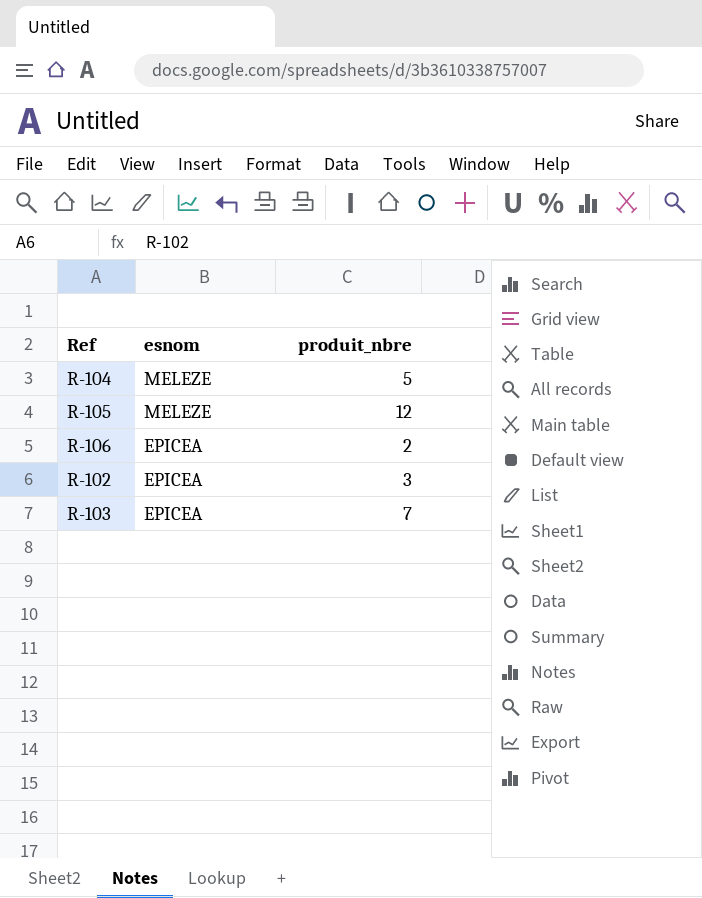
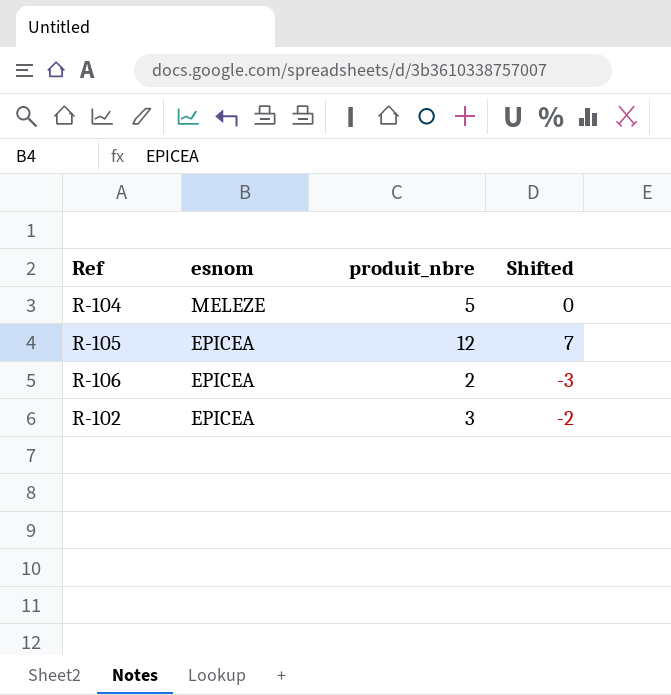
column Shifted | formula: none -> [produit_nbre] - 5
row R-103: EPICEA | 7 -> none
R-105 | esnom: MELEZE -> EPICEA

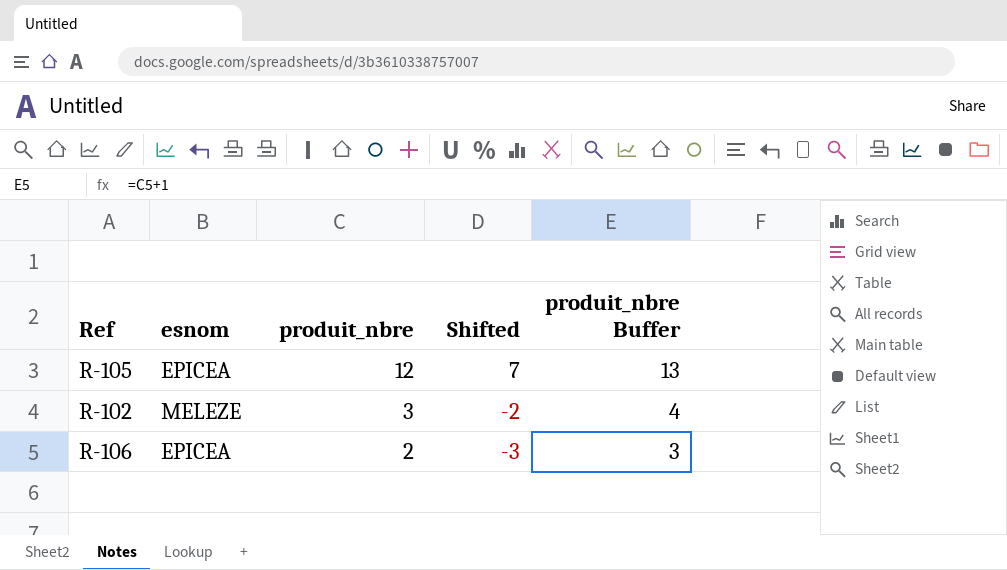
row order: esnom descending -> produit_nbre descending
column produit_nbre Buffer | formula: none -> [produit_nbre] + 1
row R-104: MELEZE | 5 | 0 -> none
R-102 | esnom: EPICEA -> MELEZE

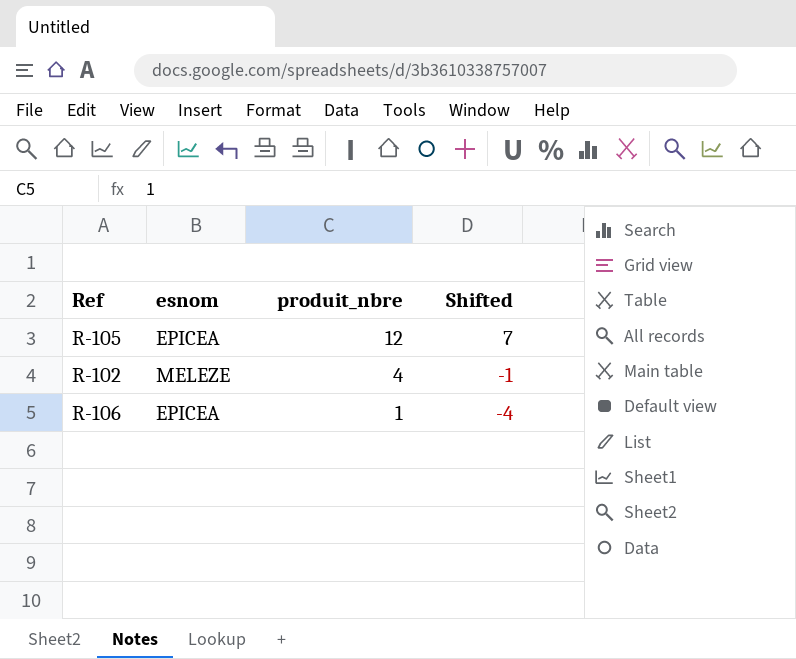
column produit_nbre Buffer | formula: [produit_nbre] + 1 -> none
R-102 | produit_nbre: 3 -> 4
R-102 | Shifted: -2 -> -1
R-106 | produit_nbre: 2 -> 1
R-106 | Shifted: -3 -> -4

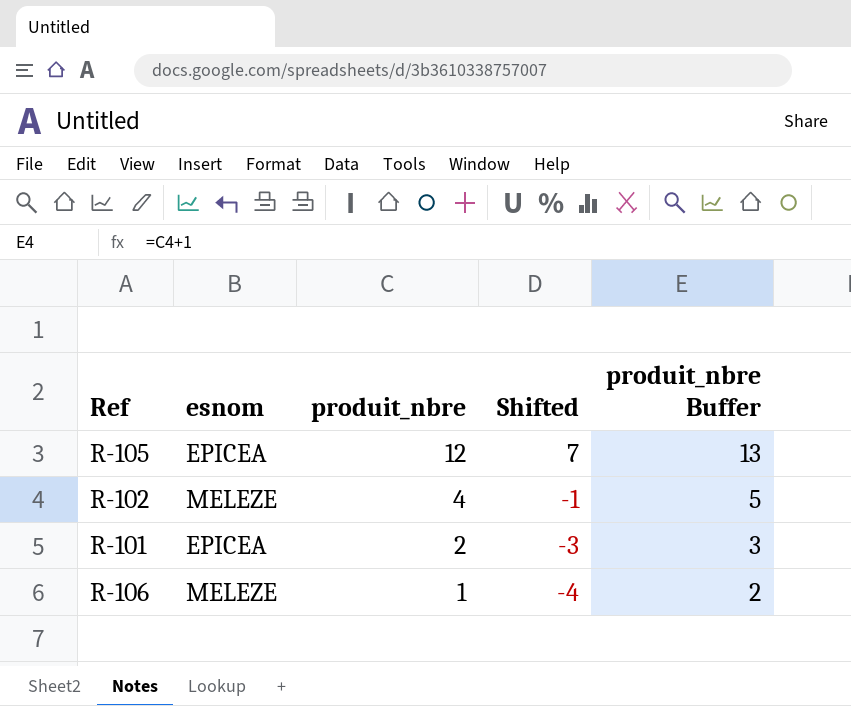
column produit_nbre Buffer | formula: none -> [produit_nbre] + 1
row R-101: none -> EPICEA | 2 | -3 | 3
R-106 | esnom: EPICEA -> MELEZE

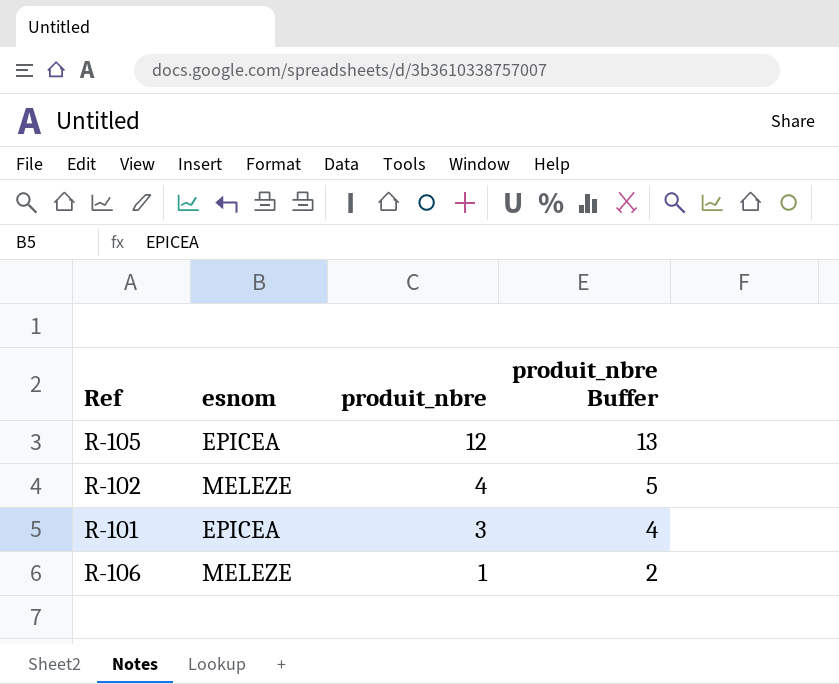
column Shifted | formula: [produit_nbre] - 5 -> none
R-101 | produit_nbre: 2 -> 3
R-101 | produit_nbre Buffer: 3 -> 4

